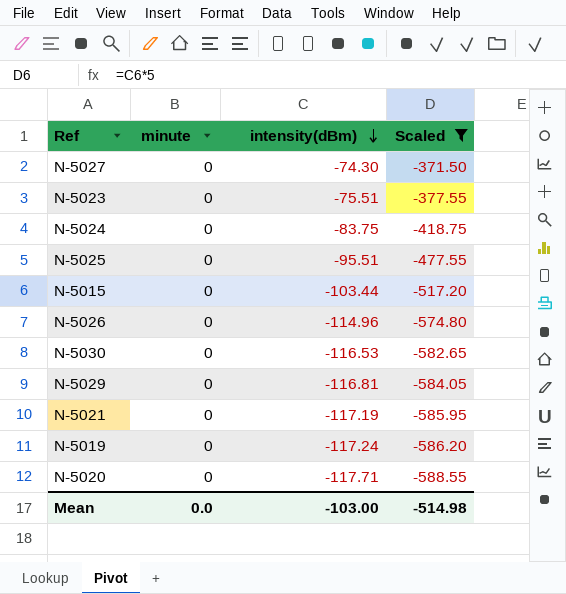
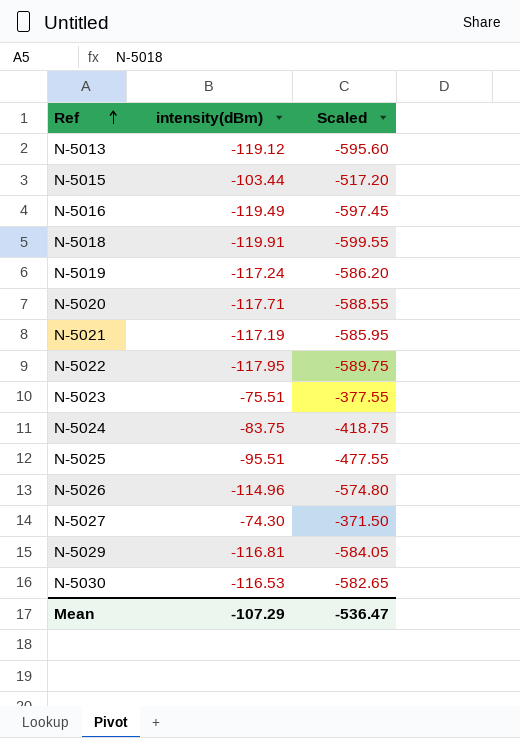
filter: Scaled >= -588.55 -> none
row order: intensity(dBm) descending -> Ref ascending
column minute | position: 2 -> none
Mean | intensity(dBm): -103.00 -> -107.29
Mean | Scaled: -514.98 -> -536.47

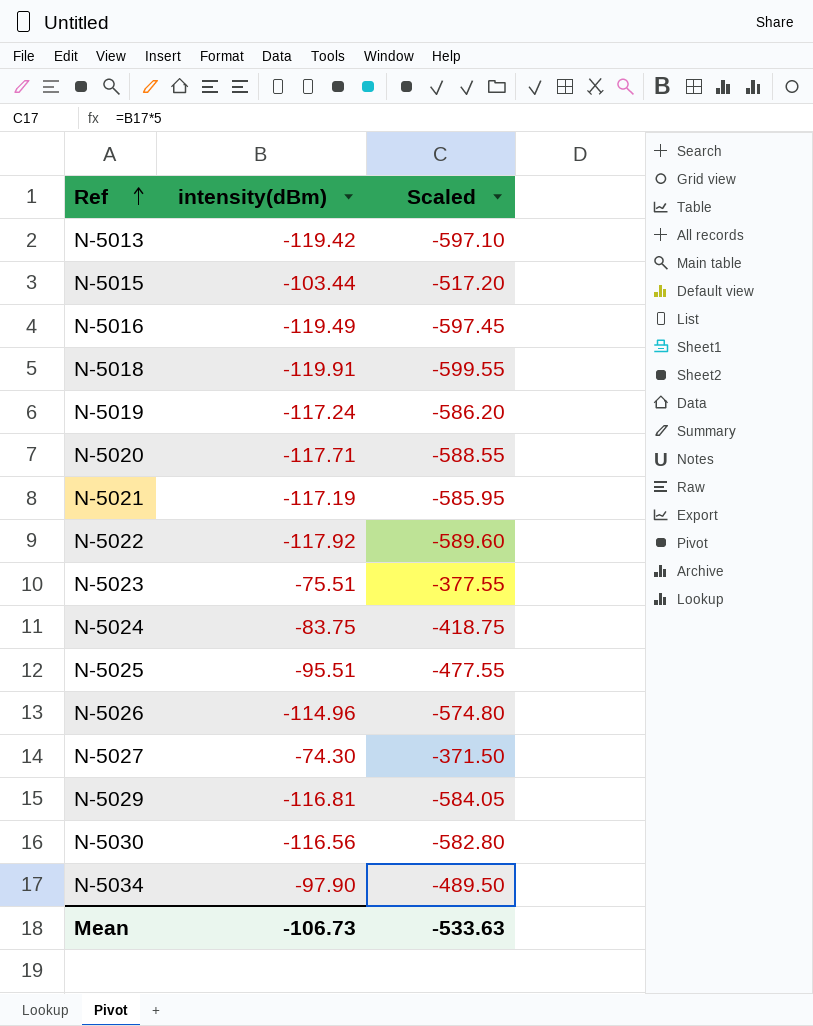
N-5013 | intensity(dBm): -119.12 -> -119.42
N-5013 | Scaled: -595.60 -> -597.10
N-5022 | intensity(dBm): -117.95 -> -117.92
N-5022 | Scaled: -589.75 -> -589.60
N-5030 | intensity(dBm): -116.53 -> -116.56
N-5030 | Scaled: -582.65 -> -582.80
row N-5034: none -> -97.90 | -489.50
Mean | intensity(dBm): -107.29 -> -106.73
Mean | Scaled: -536.47 -> -533.63

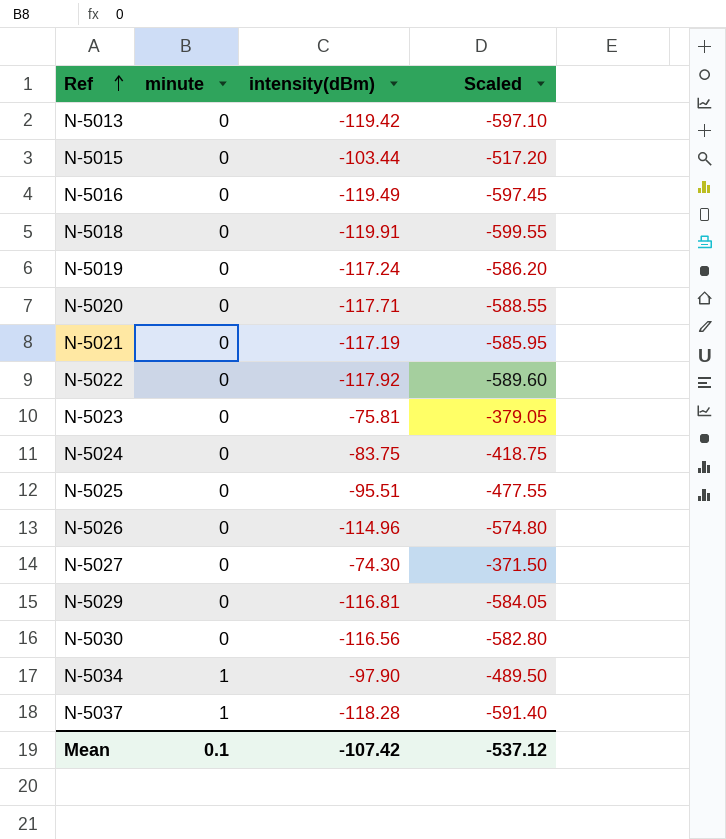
column minute | position: none -> 2
N-5023 | intensity(dBm): -75.51 -> -75.81
N-5023 | Scaled: -377.55 -> -379.05
row N-5037: none -> 1 | -118.28 | -591.40
Mean | intensity(dBm): -106.73 -> -107.42
Mean | Scaled: -533.63 -> -537.12

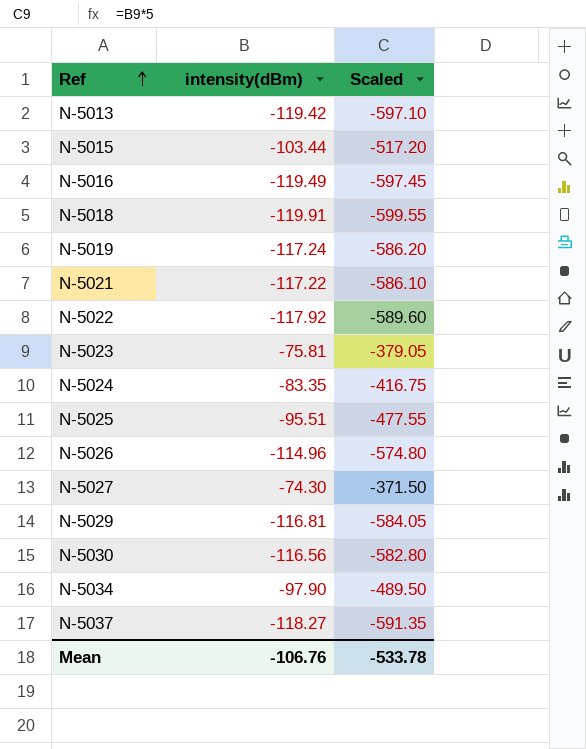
column minute | position: 2 -> none
row N-5020: 0 | -117.71 | -588.55 -> none
N-5021 | intensity(dBm): -117.19 -> -117.22
N-5021 | Scaled: -585.95 -> -586.10
N-5024 | intensity(dBm): -83.75 -> -83.35
N-5024 | Scaled: -418.75 -> -416.75
N-5037 | intensity(dBm): -118.28 -> -118.27
N-5037 | Scaled: -591.40 -> -591.35
Mean | intensity(dBm): -107.42 -> -106.76
Mean | Scaled: -537.12 -> -533.78

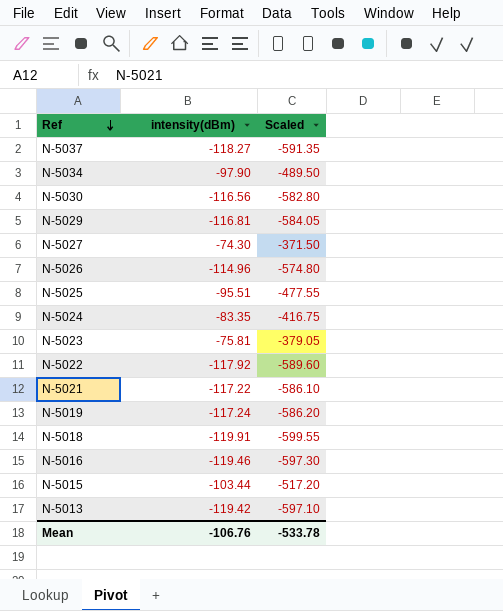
row order: Ref ascending -> Ref descending
N-5016 | intensity(dBm): -119.49 -> -119.46
N-5016 | Scaled: -597.45 -> -597.30

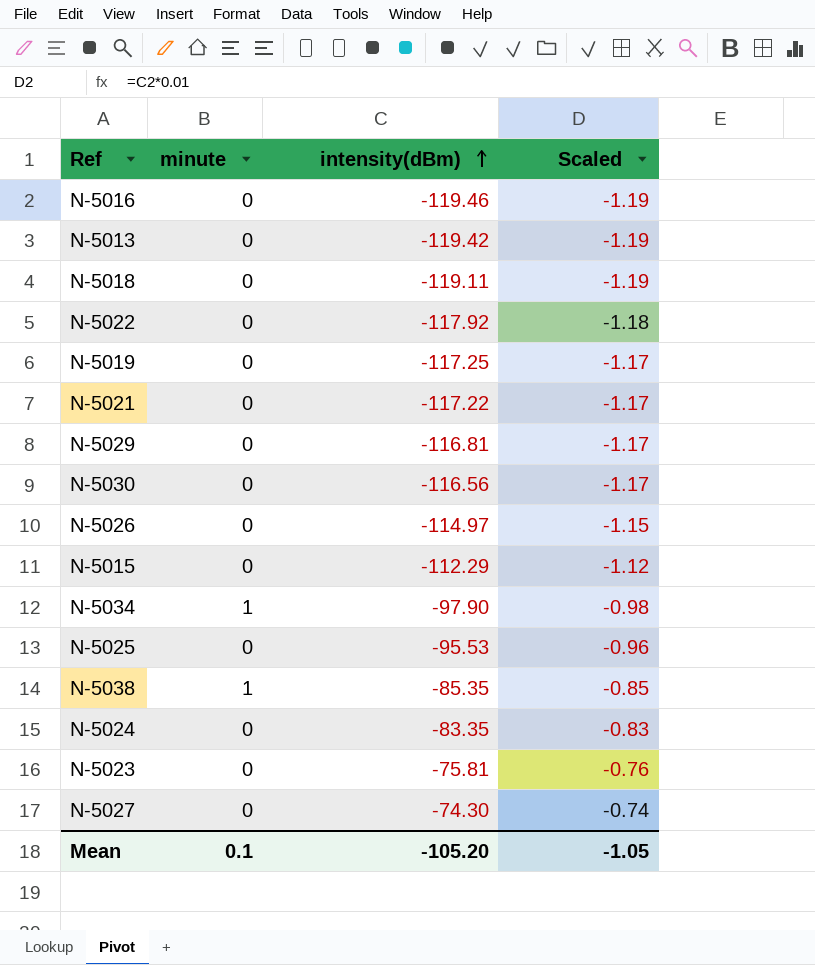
row order: Ref descending -> intensity(dBm) ascending
column minute | position: none -> 2
column Scaled | formula: [intensity(dBm)] * 5 -> [intensity(dBm)] * 0.01
row N-5037: -118.27 | -591.35 -> none
N-5018 | intensity(dBm): -119.91 -> -119.11
N-5019 | intensity(dBm): -117.24 -> -117.25
N-5026 | intensity(dBm): -114.96 -> -114.97
N-5015 | intensity(dBm): -103.44 -> -112.29
N-5025 | intensity(dBm): -95.51 -> -95.53
row N-5038: none -> 1 | -85.35 | -0.85
Mean | intensity(dBm): -106.76 -> -105.20
Mean | Scaled: -533.78 -> -1.05

